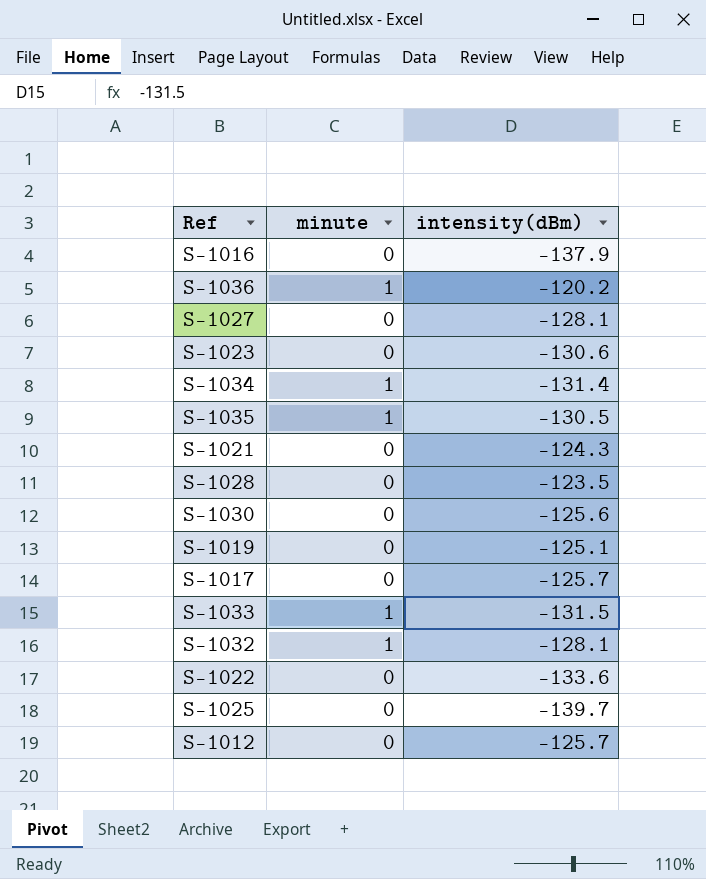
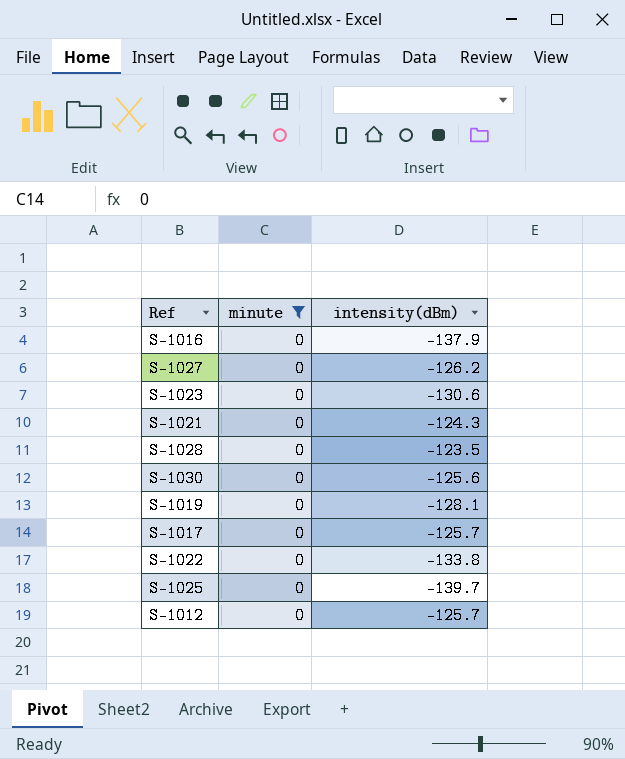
filter: none -> minute = 0
S-1027 | intensity(dBm): -128.1 -> -126.2
S-1019 | intensity(dBm): -125.1 -> -128.1
S-1022 | intensity(dBm): -133.6 -> -133.8

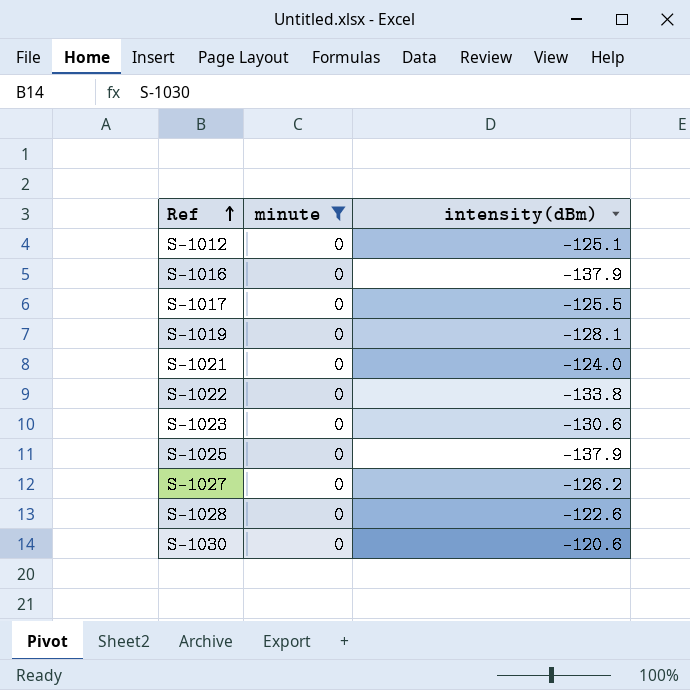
row order: none -> Ref ascending
S-1012 | intensity(dBm): -125.7 -> -125.1
S-1017 | intensity(dBm): -125.7 -> -125.5
S-1021 | intensity(dBm): -124.3 -> -124.0
S-1025 | intensity(dBm): -139.7 -> -137.9
S-1028 | intensity(dBm): -123.5 -> -122.6
S-1030 | intensity(dBm): -125.6 -> -120.6

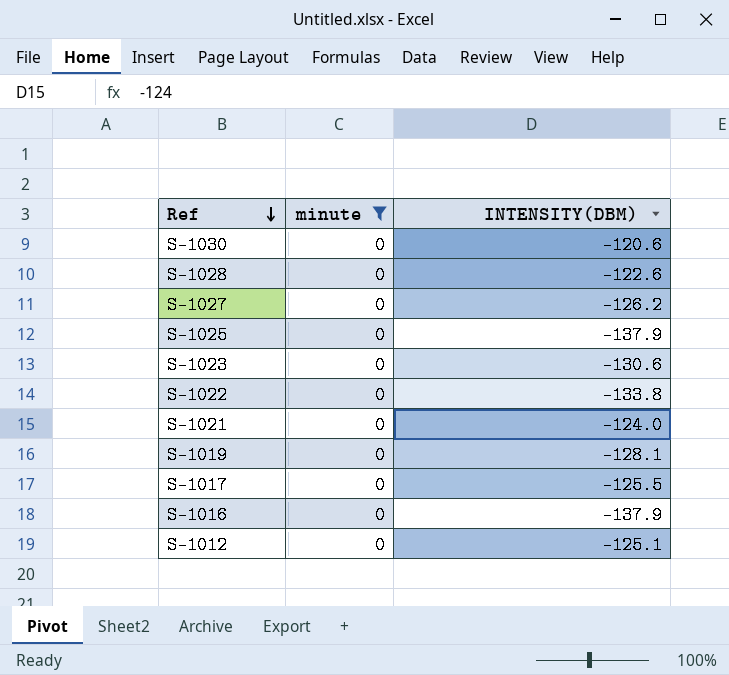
row order: Ref ascending -> Ref descending
column name: intensity(dBm) -> INTENSITY(DBM)

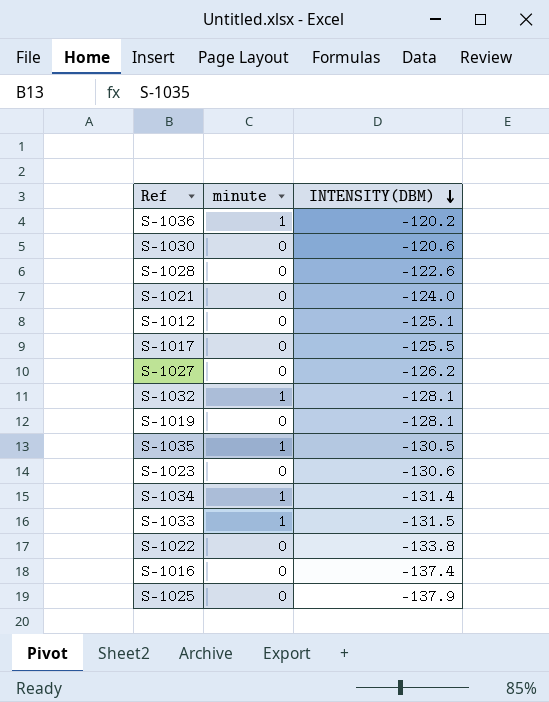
filter: minute = 0 -> none
row order: Ref descending -> INTENSITY(DBM) descending
S-1016 | INTENSITY(DBM): -137.9 -> -137.4

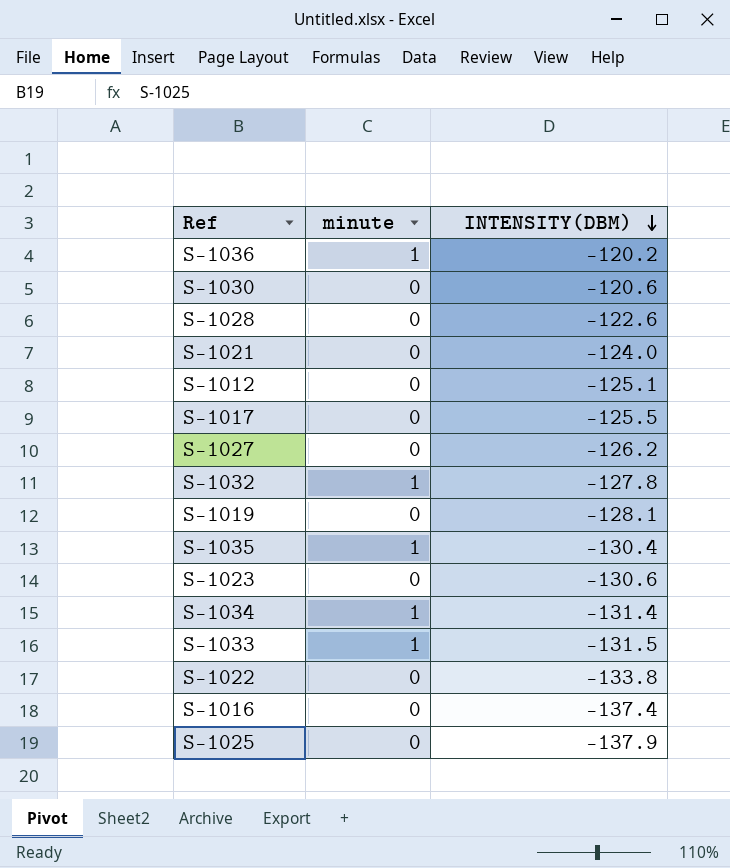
S-1032 | INTENSITY(DBM): -128.1 -> -127.8
S-1035 | INTENSITY(DBM): -130.5 -> -130.4

